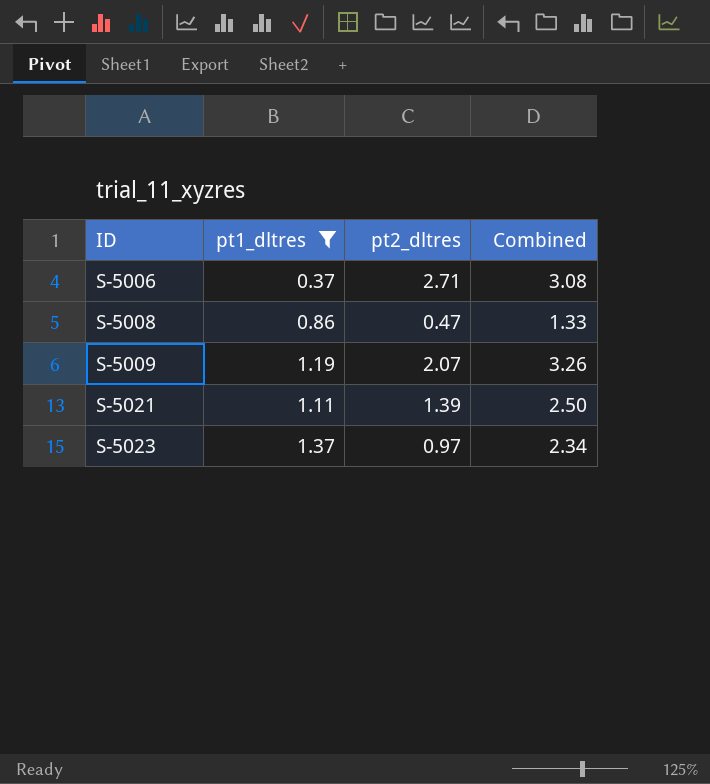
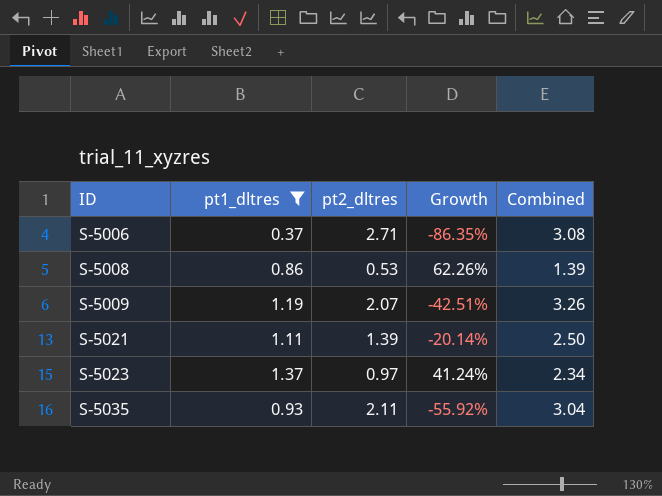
column Growth | formula: none -> ([pt1_dltres] - [pt2_dltres]) / [pt2_dltres]
S-5008 | pt2_dltres: 0.47 -> 0.53
S-5008 | Combined: 1.33 -> 1.39
row S-5035: none -> 0.93 | 2.11 | -55.92% | 3.04

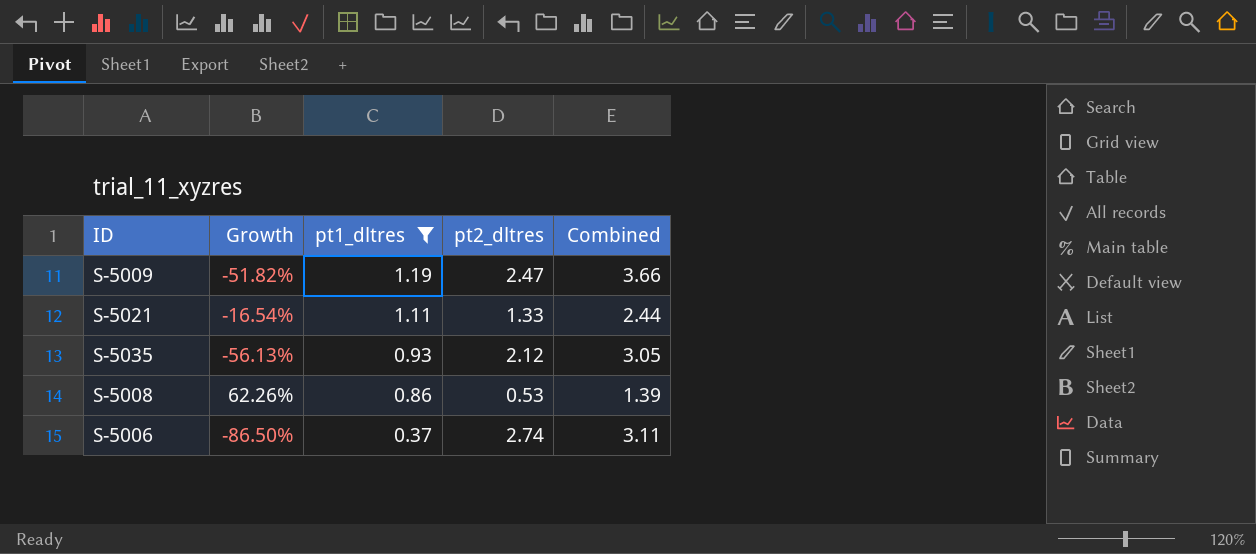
row order: ID ascending -> pt1_dltres descending
column Growth | position: 4 -> 2
row S-5023: 1.37 | 0.97 | 41.24% | 2.34 -> none
S-5009 | Growth: -42.51% -> -51.82%
S-5009 | pt2_dltres: 2.07 -> 2.47
S-5009 | Combined: 3.26 -> 3.66
S-5021 | Growth: -20.14% -> -16.54%
S-5021 | pt2_dltres: 1.39 -> 1.33
S-5021 | Combined: 2.50 -> 2.44
S-5035 | Growth: -55.92% -> -56.13%
S-5035 | pt2_dltres: 2.11 -> 2.12
S-5035 | Combined: 3.04 -> 3.05
S-5006 | Growth: -86.35% -> -86.50%
S-5006 | pt2_dltres: 2.71 -> 2.74
S-5006 | Combined: 3.08 -> 3.11

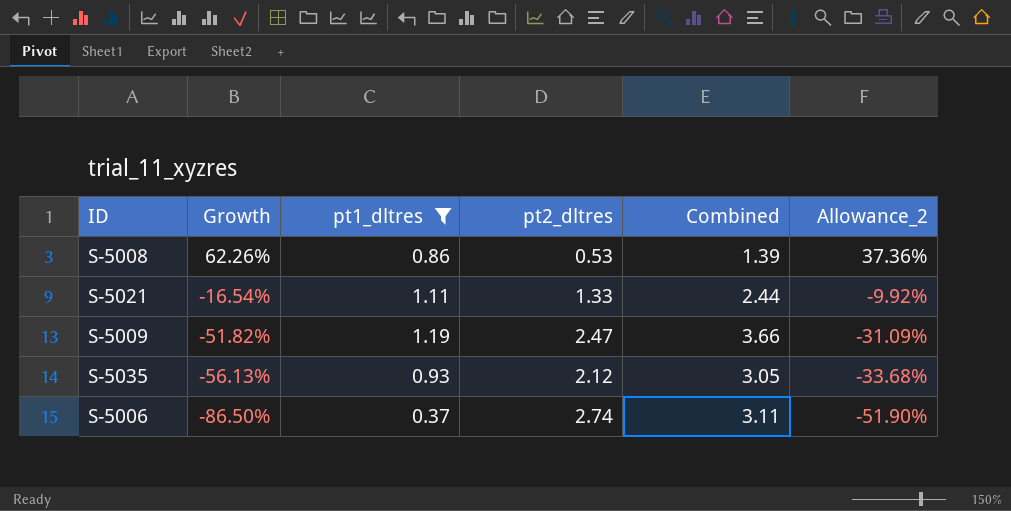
row order: pt1_dltres descending -> Growth descending
column Allowance_2 | formula: none -> [Growth] * 0.6

